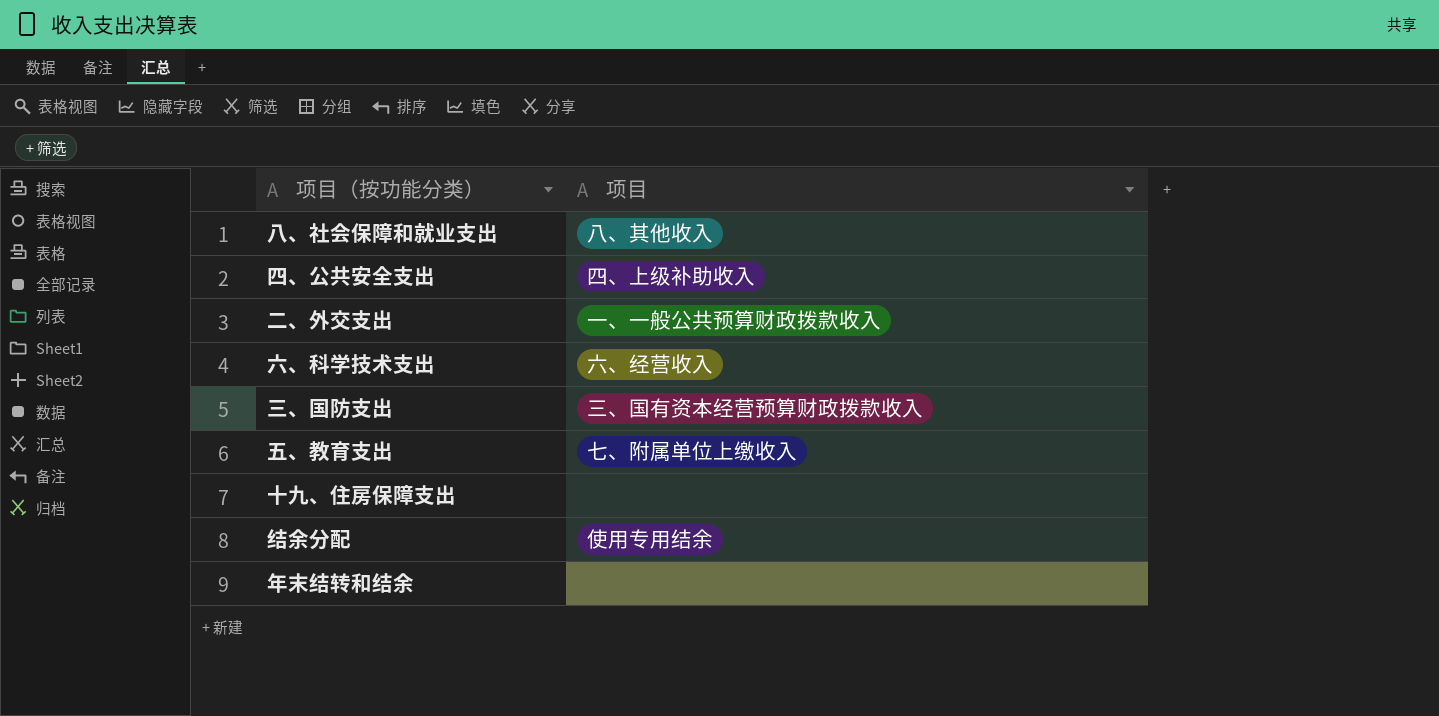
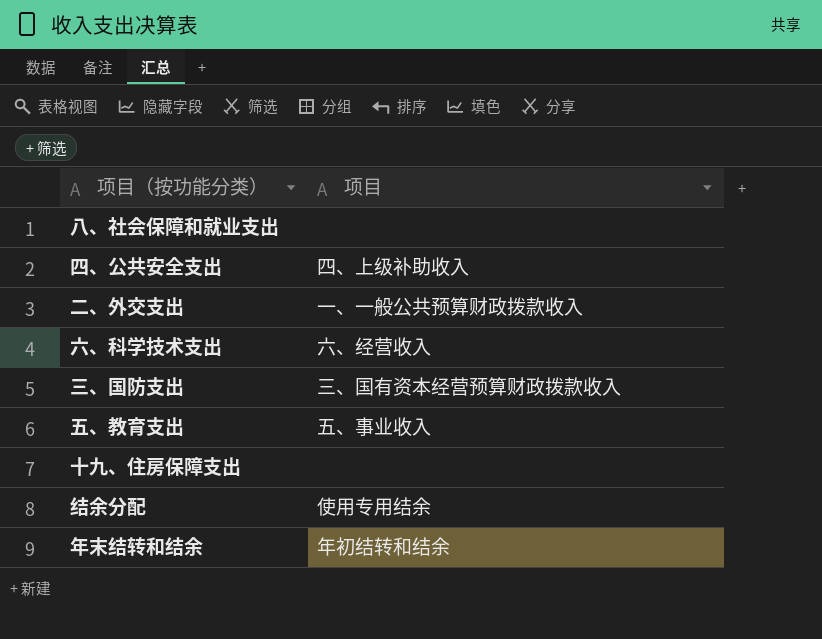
八、社会保障和就业支出 | 项目: 八、其他收入 -> none
五、教育支出 | 项目: 七、附属单位上缴收入 -> 五、事业收入
年末结转和结余 | 项目: none -> 年初结转和结余

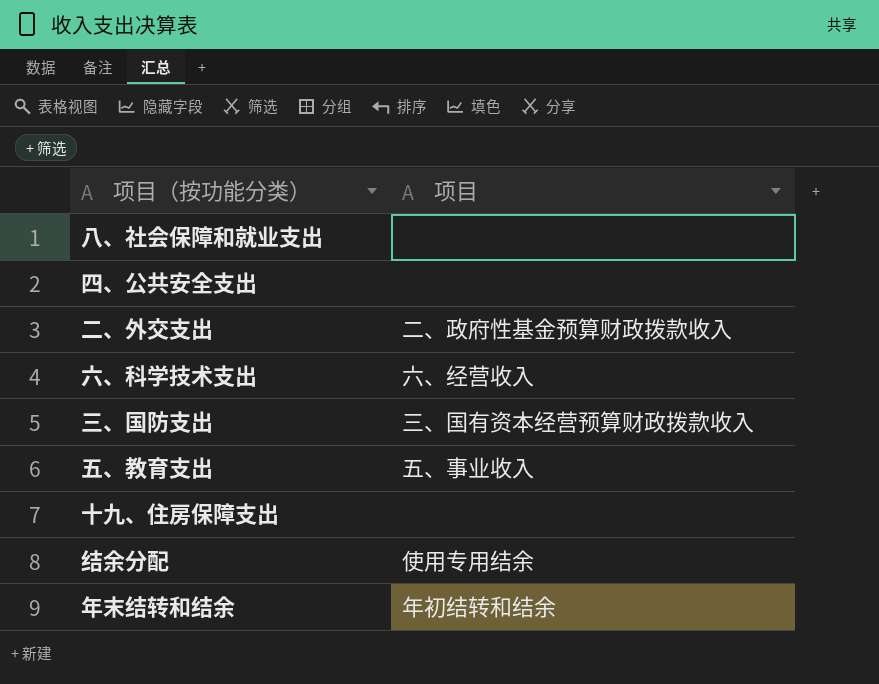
四、公共安全支出 | 项目: 四、上级补助收入 -> none
二、外交支出 | 项目: 一、一般公共预算财政拨款收入 -> 二、政府性基金预算财政拨款收入

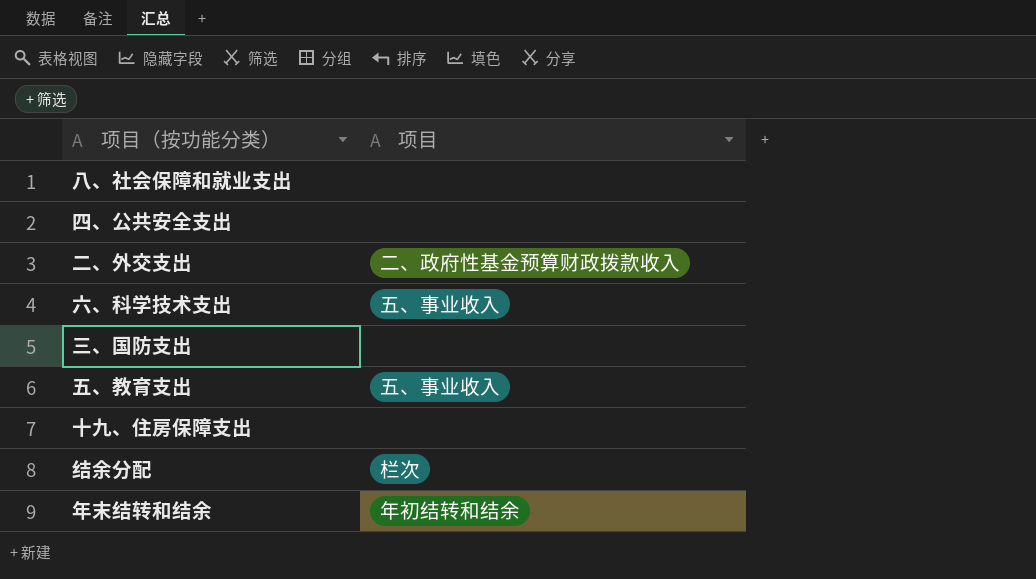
六、科学技术支出 | 项目: 六、经营收入 -> 五、事业收入
三、国防支出 | 项目: 三、国有资本经营预算财政拨款收入 -> none
结余分配 | 项目: 使用专用结余 -> 栏次

